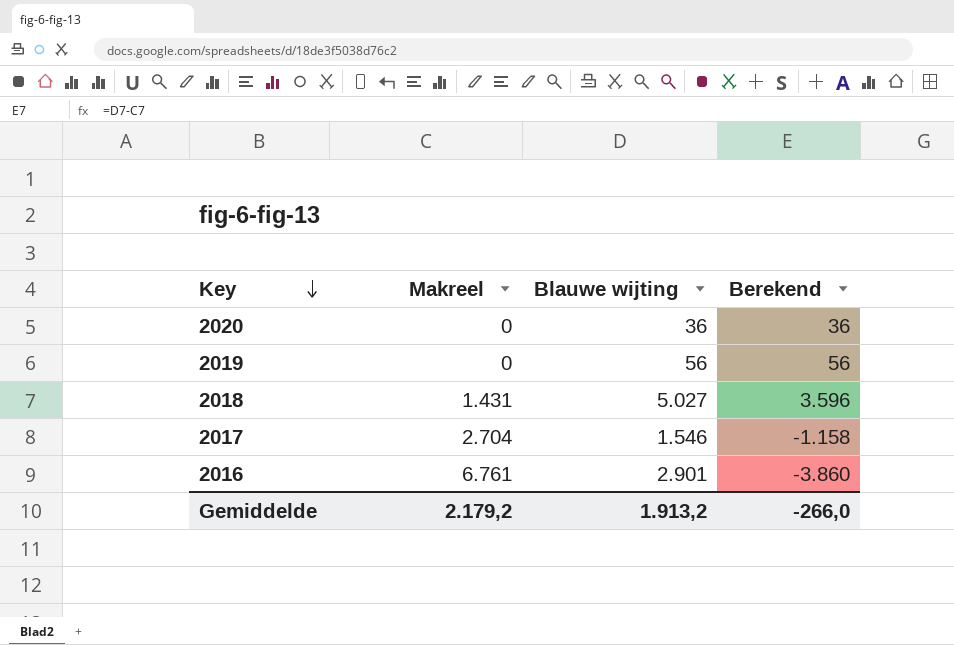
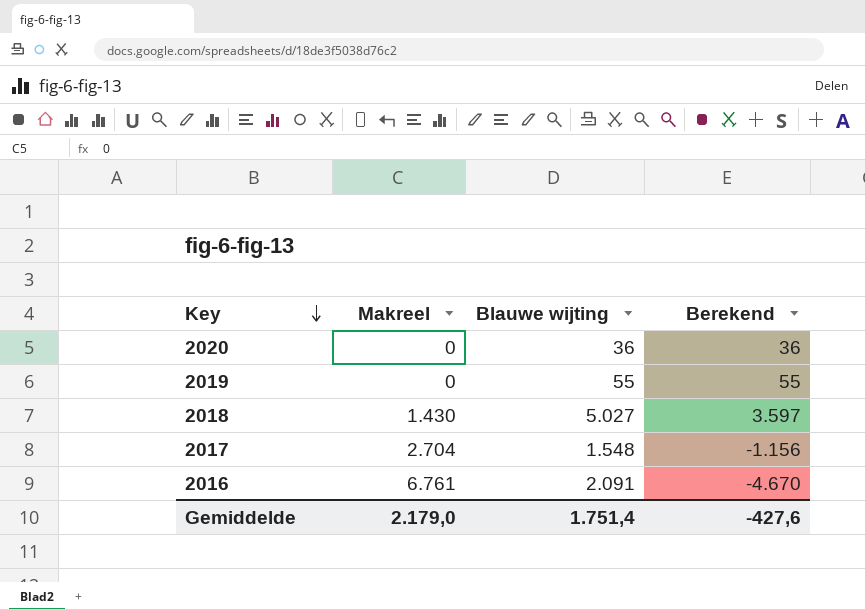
2019 | Blauwe wijting: 56 -> 55
2019 | Berekend: 56 -> 55
2018 | Makreel: 1.431 -> 1.430
2018 | Berekend: 3.596 -> 3.597
2017 | Blauwe wijting: 1.546 -> 1.548
2017 | Berekend: -1.158 -> -1.156
2016 | Blauwe wijting: 2.901 -> 2.091
2016 | Berekend: -3.860 -> -4.670
Gemiddelde | Makreel: 2.179,2 -> 2.179,0
Gemiddelde | Blauwe wijting: 1.913,2 -> 1.751,4
Gemiddelde | Berekend: -266,0 -> -427,6

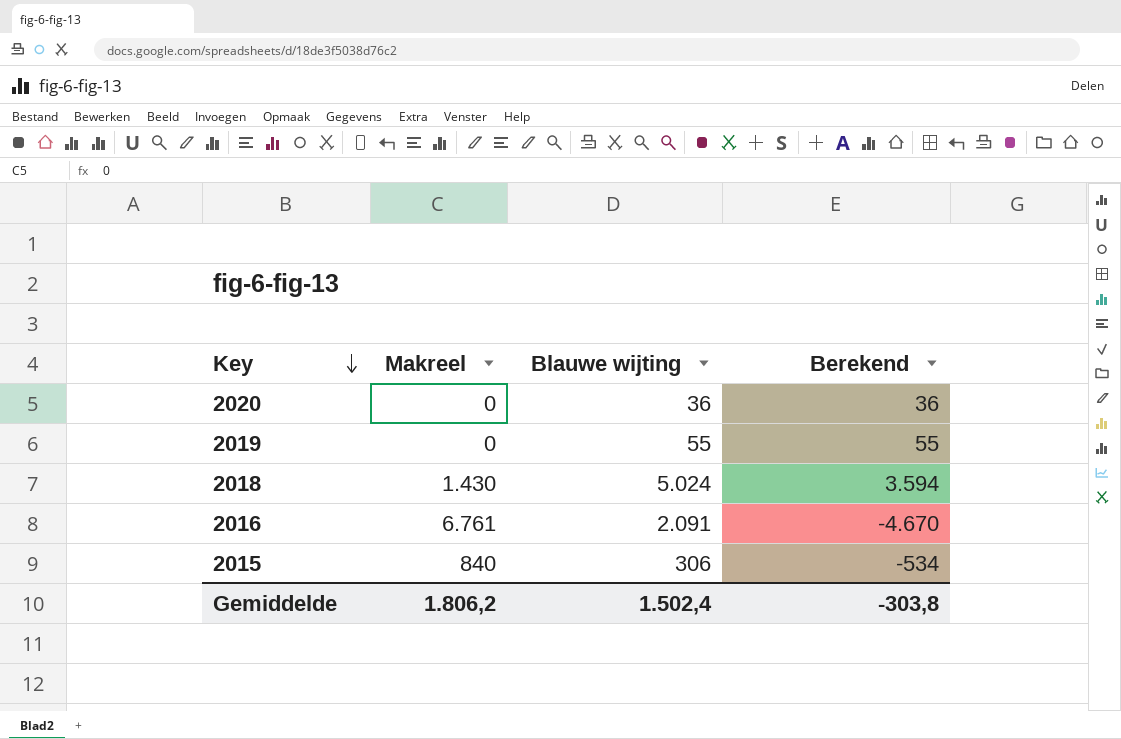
row 2017: 2.704 | 1.548 | -1.156 -> none
2018 | Blauwe wijting: 5.027 -> 5.024
2018 | Berekend: 3.597 -> 3.594
row 2015: none -> 840 | 306 | -534
Gemiddelde | Makreel: 2.179,0 -> 1.806,2
Gemiddelde | Blauwe wijting: 1.751,4 -> 1.502,4
Gemiddelde | Berekend: -427,6 -> -303,8

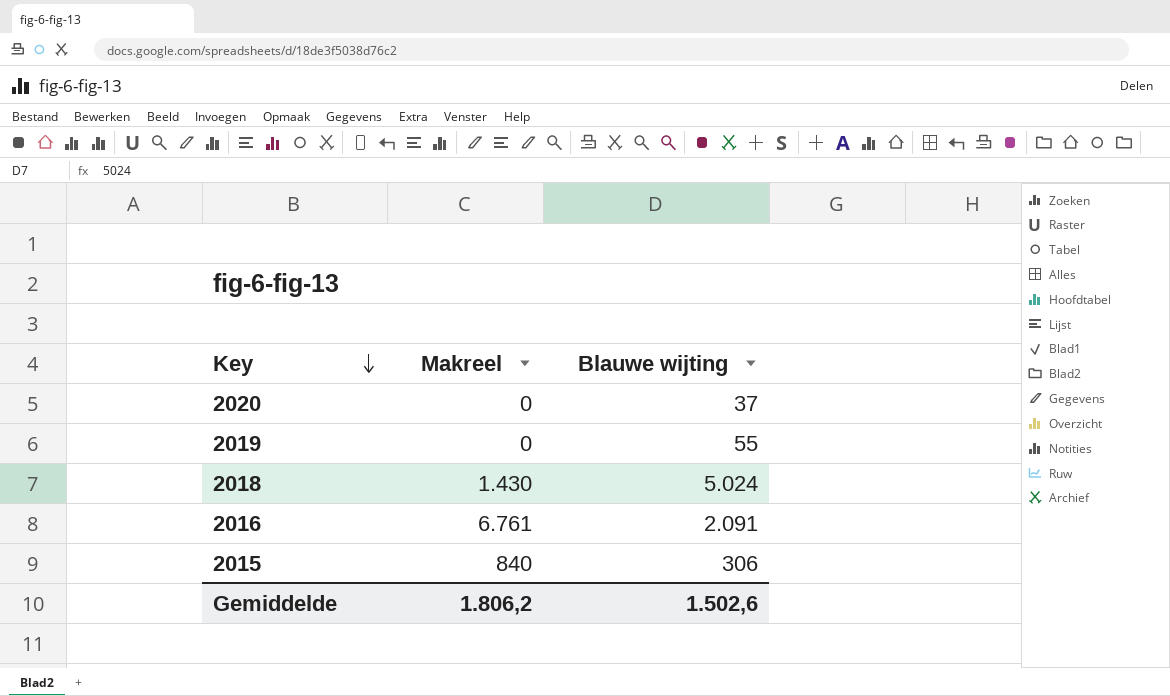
column Berekend | formula: [Blauwe wijting] - [Makreel] -> none
2020 | Blauwe wijting: 36 -> 37
Gemiddelde | Blauwe wijting: 1.502,4 -> 1.502,6

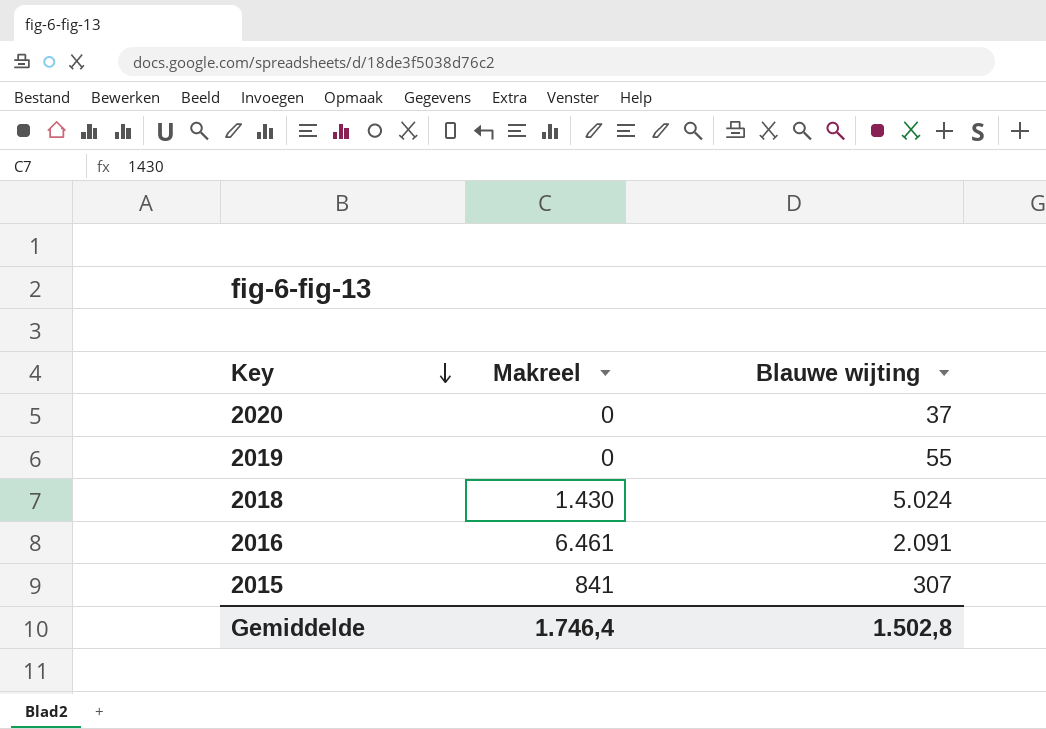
2016 | Makreel: 6.761 -> 6.461
2015 | Makreel: 840 -> 841
2015 | Blauwe wijting: 306 -> 307
Gemiddelde | Makreel: 1.806,2 -> 1.746,4
Gemiddelde | Blauwe wijting: 1.502,6 -> 1.502,8

